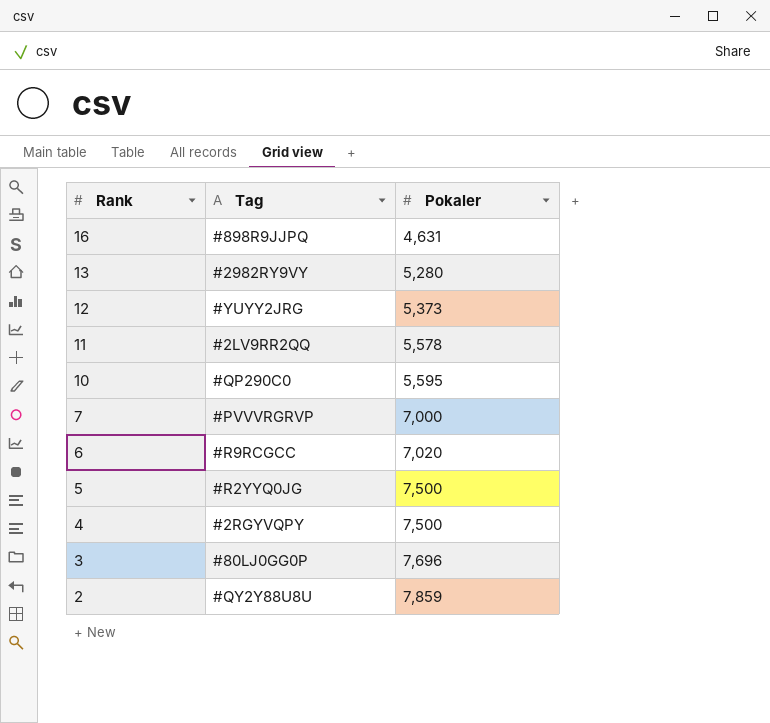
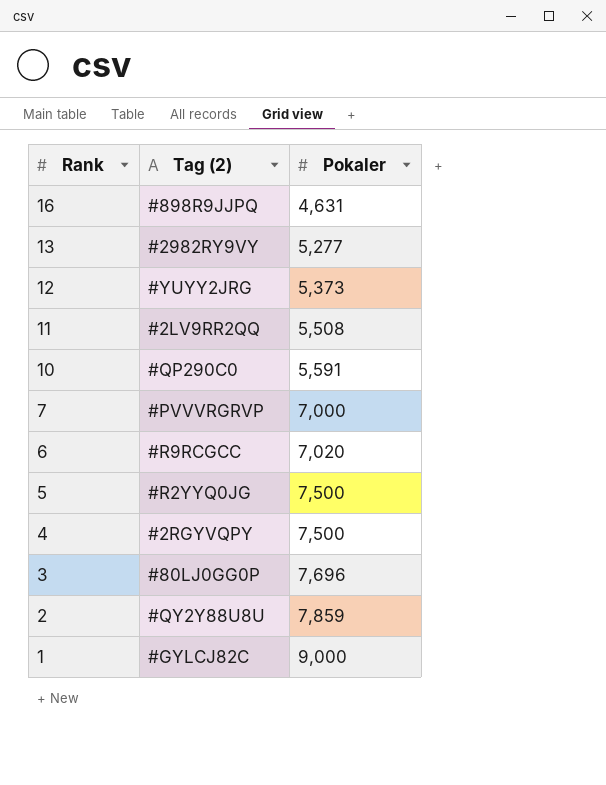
column name: Tag -> Tag (2)
13 | Pokaler: 5,280 -> 5,277
11 | Pokaler: 5,578 -> 5,508
10 | Pokaler: 5,595 -> 5,591
row 1: none -> #GYLCJ82C | 9,000

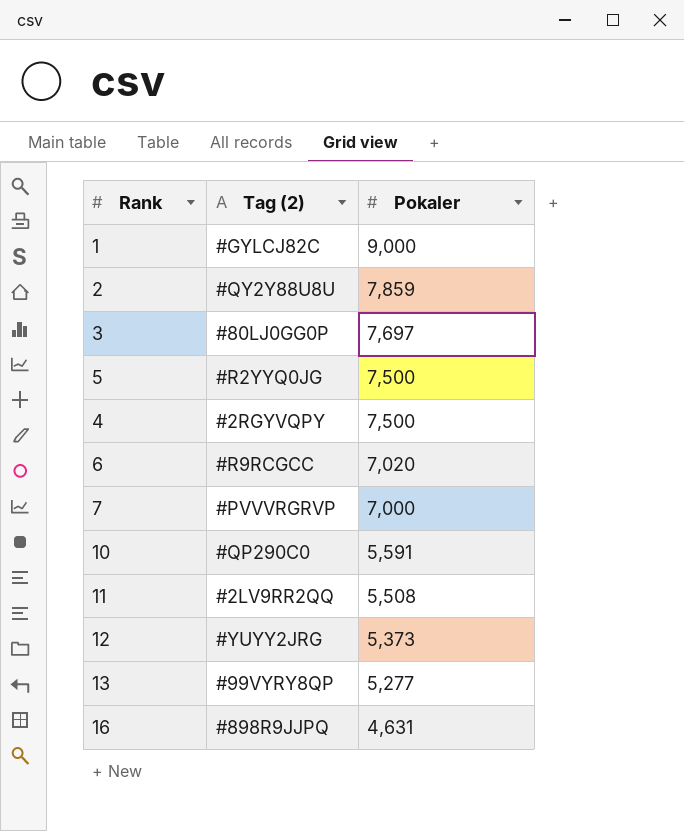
row order: Rank descending -> Pokaler descending
3 | Pokaler: 7,696 -> 7,697
13 | Tag (2): #2982RY9VY -> #99VYRY8QP

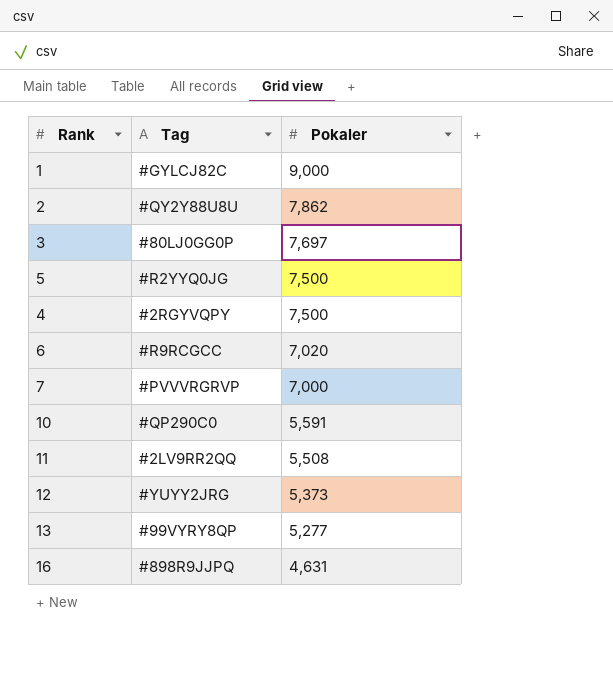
column name: Tag (2) -> Tag
2 | Pokaler: 7,859 -> 7,862

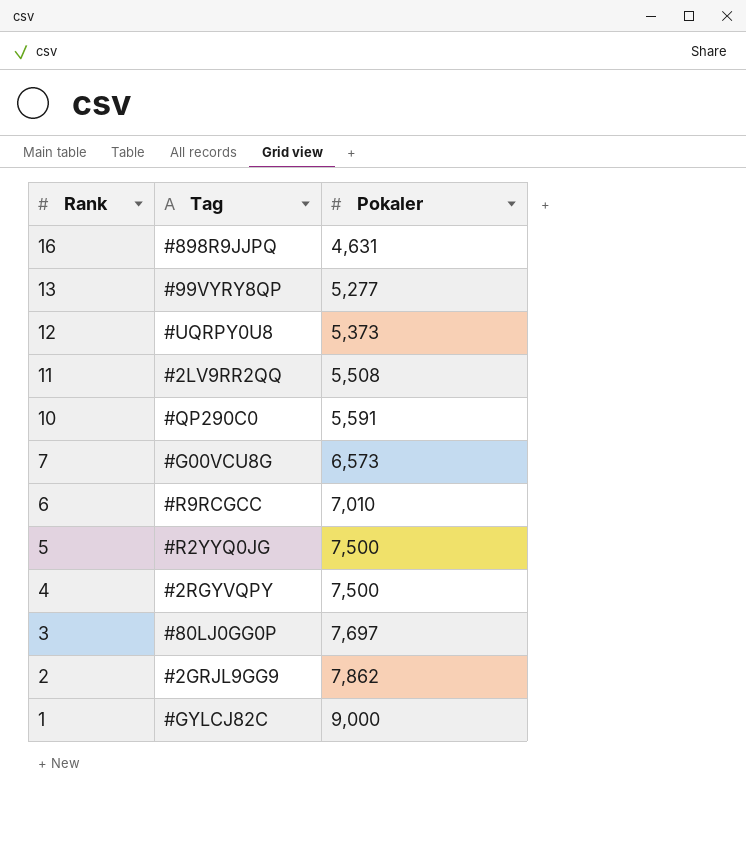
row order: Pokaler descending -> Rank descending
12 | Tag: #YUYY2JRG -> #UQRPY0U8
7 | Tag: #PVVVRGRVP -> #G00VCU8G
7 | Pokaler: 7,000 -> 6,573
6 | Pokaler: 7,020 -> 7,010
2 | Tag: #QY2Y88U8U -> #2GRJL9GG9

